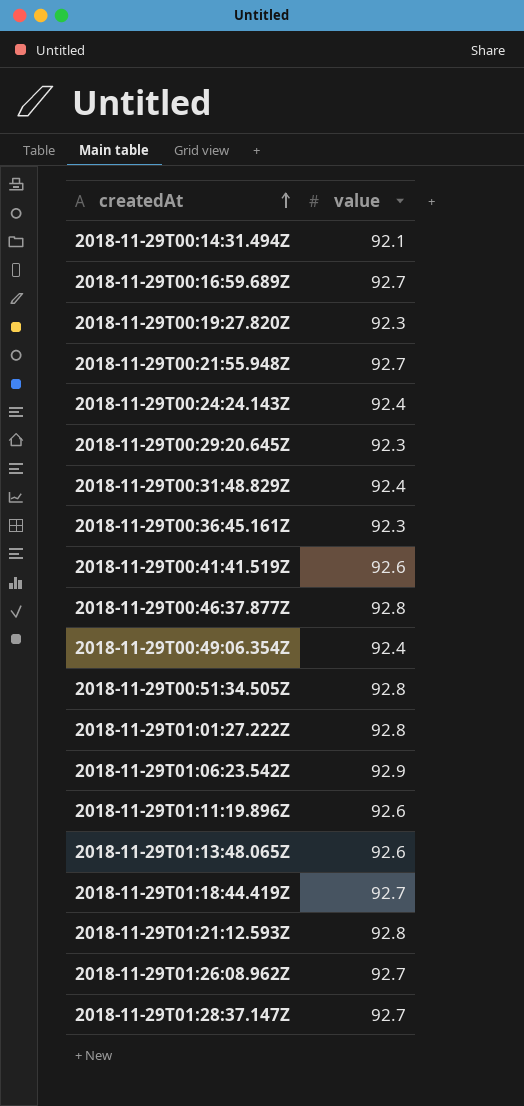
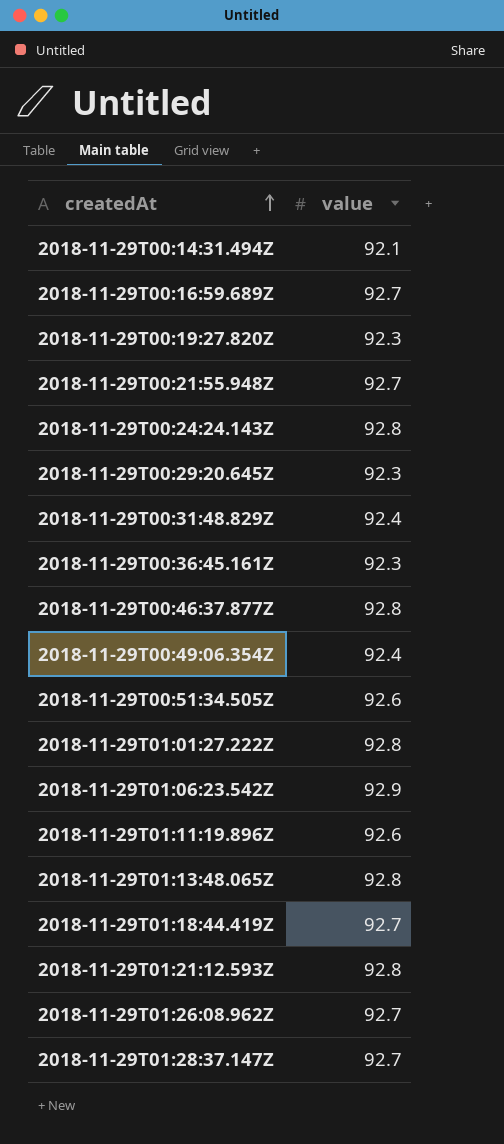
row 2018-11-29T00:41:41.519Z: 92.6 -> none
2018-11-29T00:24:24.143Z | value: 92.4 -> 92.8
2018-11-29T00:51:34.505Z | value: 92.8 -> 92.6
2018-11-29T01:13:48.065Z | value: 92.6 -> 92.8

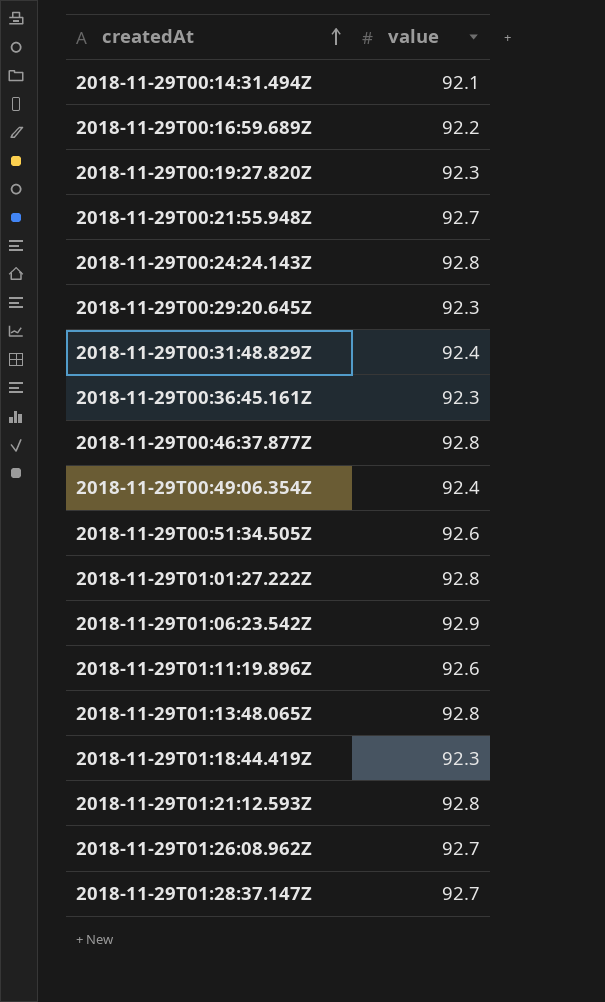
2018-11-29T00:16:59.689Z | value: 92.7 -> 92.2
2018-11-29T01:18:44.419Z | value: 92.7 -> 92.3

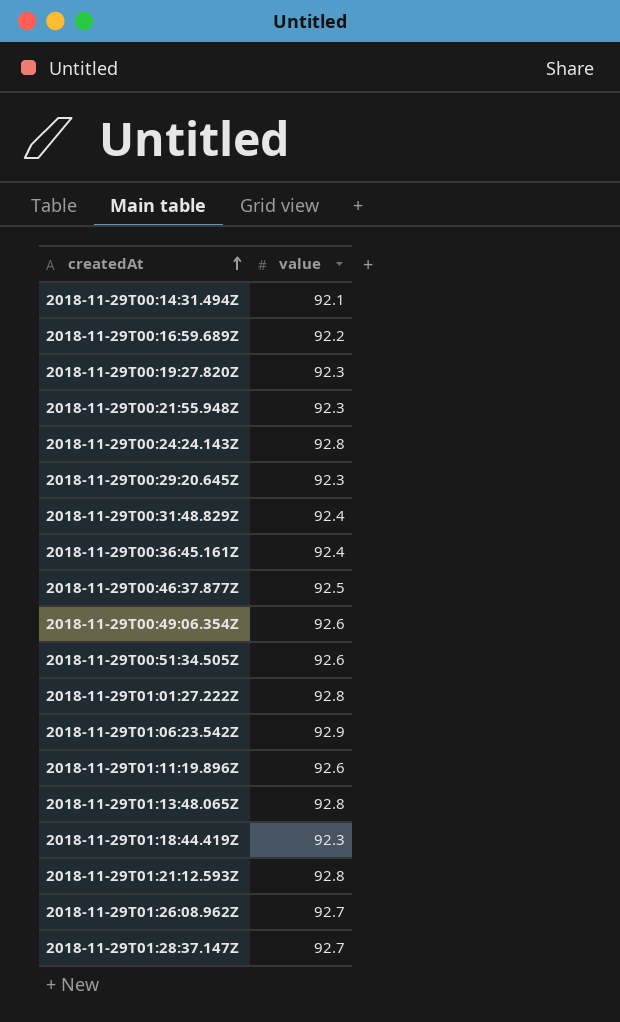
2018-11-29T00:21:55.948Z | value: 92.7 -> 92.3
2018-11-29T00:36:45.161Z | value: 92.3 -> 92.4
2018-11-29T00:46:37.877Z | value: 92.8 -> 92.5
2018-11-29T00:49:06.354Z | value: 92.4 -> 92.6

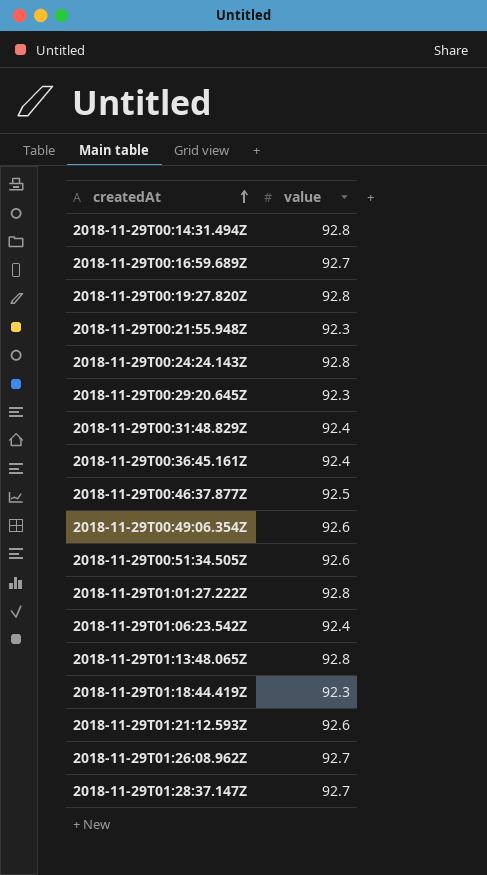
row 2018-11-29T01:11:19.896Z: 92.6 -> none
2018-11-29T00:14:31.494Z | value: 92.1 -> 92.8
2018-11-29T00:16:59.689Z | value: 92.2 -> 92.7
2018-11-29T00:19:27.820Z | value: 92.3 -> 92.8
2018-11-29T01:06:23.542Z | value: 92.9 -> 92.4
2018-11-29T01:21:12.593Z | value: 92.8 -> 92.6

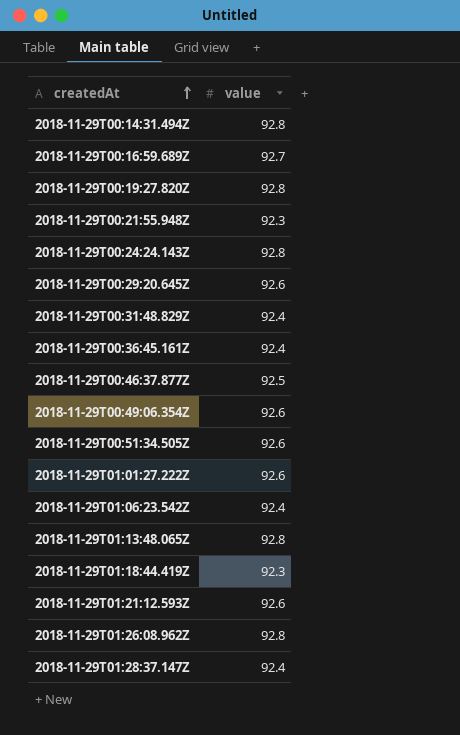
2018-11-29T00:29:20.645Z | value: 92.3 -> 92.6
2018-11-29T01:01:27.222Z | value: 92.8 -> 92.6
2018-11-29T01:26:08.962Z | value: 92.7 -> 92.8
2018-11-29T01:28:37.147Z | value: 92.7 -> 92.4

